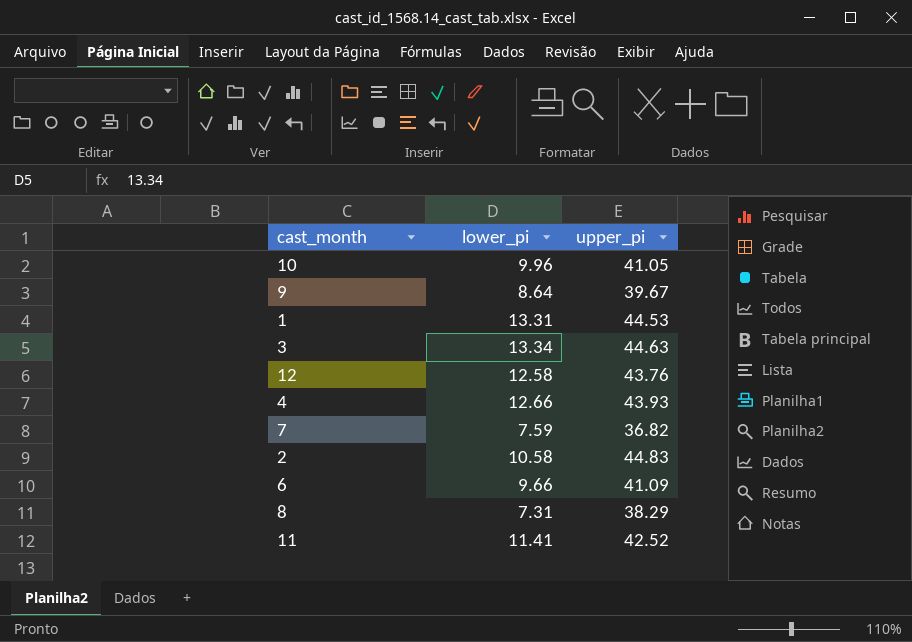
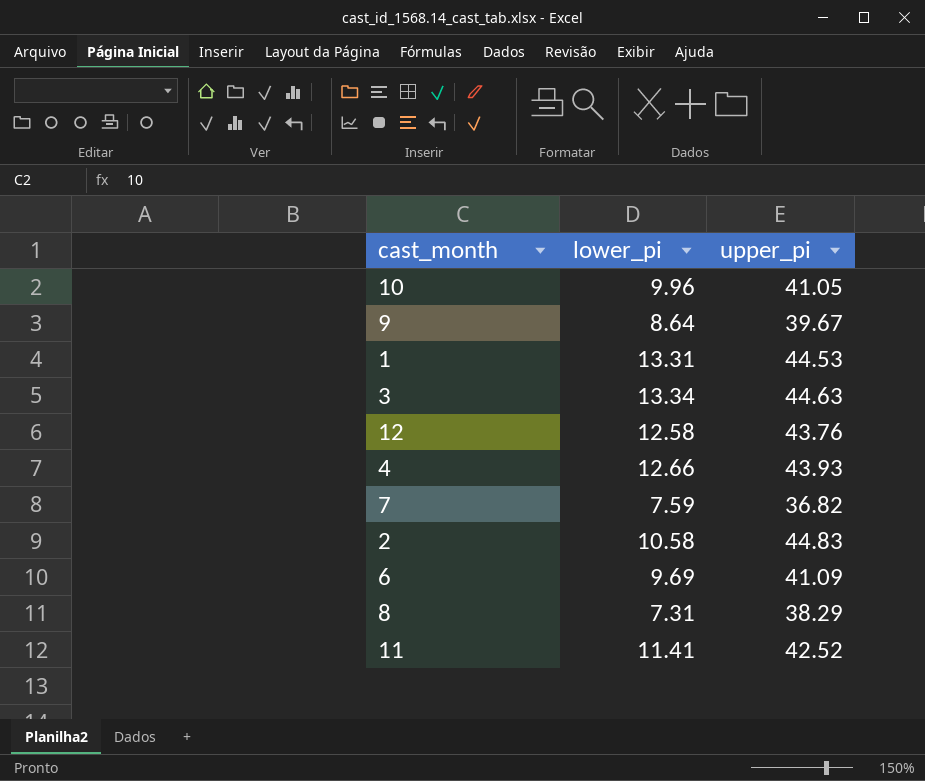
6 | lower_pi: 9.66 -> 9.69

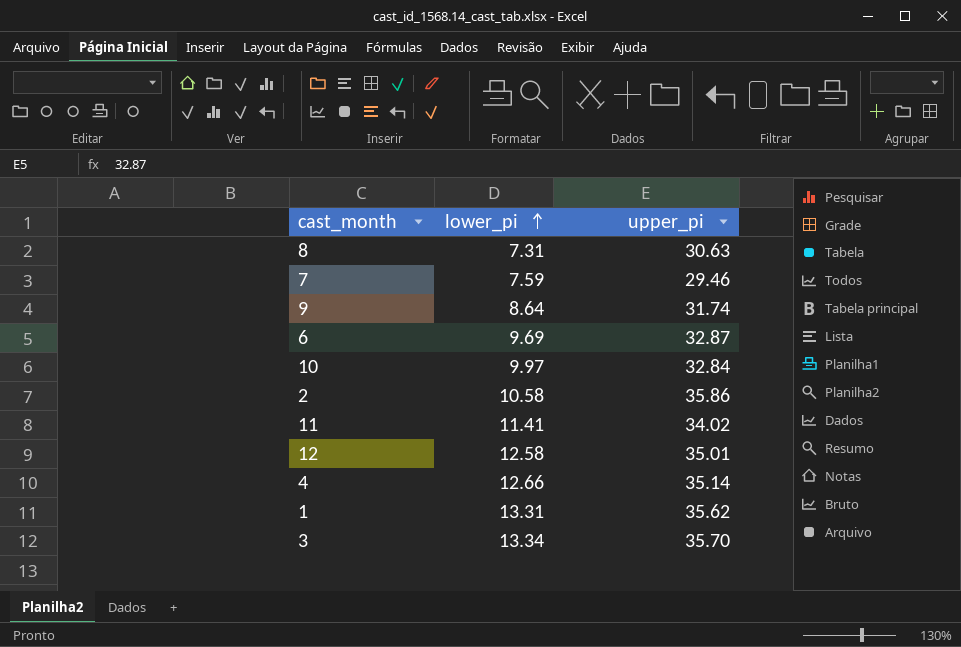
row order: none -> lower_pi ascending
8 | upper_pi: 38.29 -> 30.63
7 | upper_pi: 36.82 -> 29.46
9 | upper_pi: 39.67 -> 31.74
6 | upper_pi: 41.09 -> 32.87
10 | lower_pi: 9.96 -> 9.97
10 | upper_pi: 41.05 -> 32.84
2 | upper_pi: 44.83 -> 35.86
11 | upper_pi: 42.52 -> 34.02
12 | upper_pi: 43.76 -> 35.01
4 | upper_pi: 43.93 -> 35.14
1 | upper_pi: 44.53 -> 35.62
3 | upper_pi: 44.63 -> 35.70

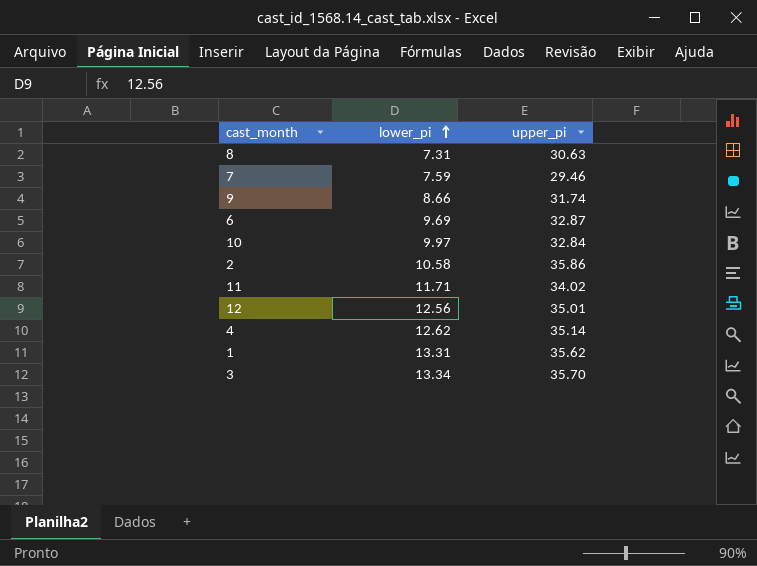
9 | lower_pi: 8.64 -> 8.66
11 | lower_pi: 11.41 -> 11.71
12 | lower_pi: 12.58 -> 12.56
4 | lower_pi: 12.66 -> 12.62

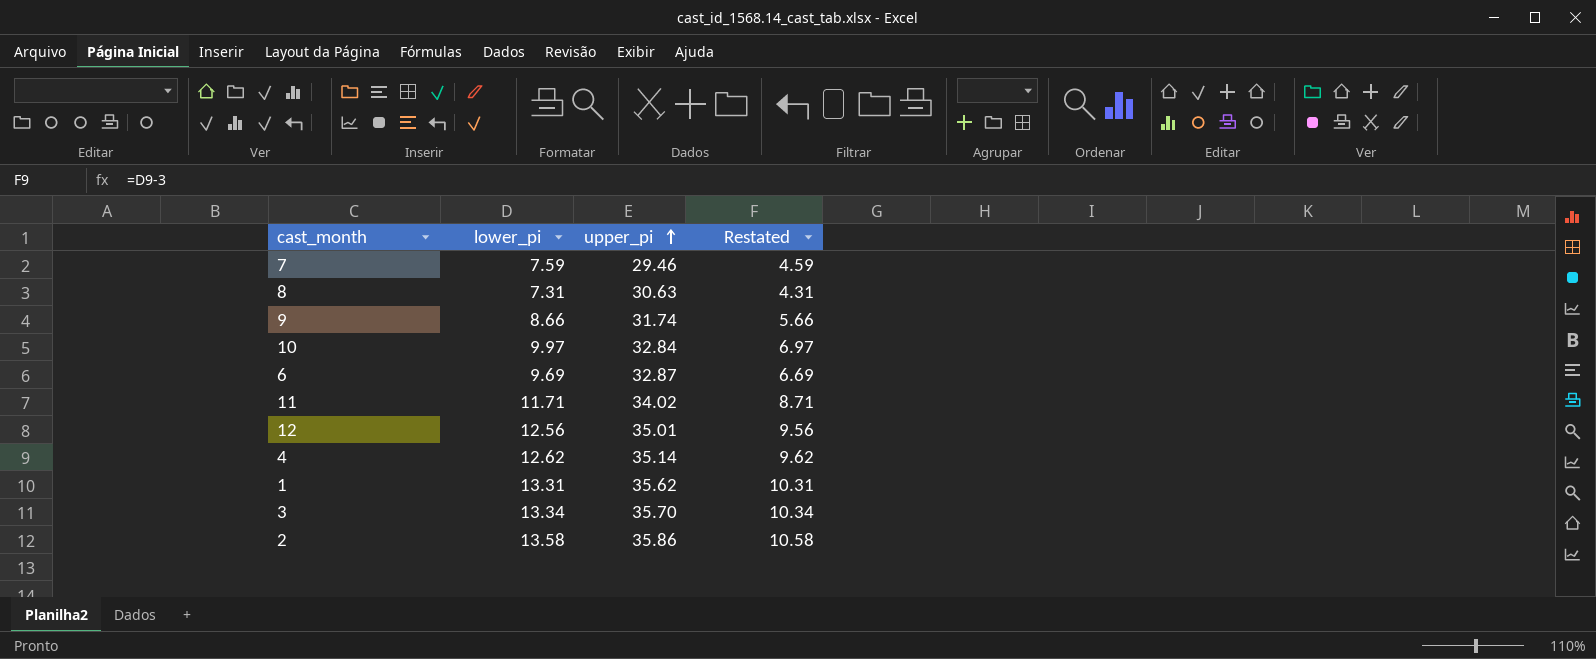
row order: lower_pi ascending -> upper_pi ascending
column Restated | formula: none -> [lower_pi] - 3
2 | lower_pi: 10.58 -> 13.58

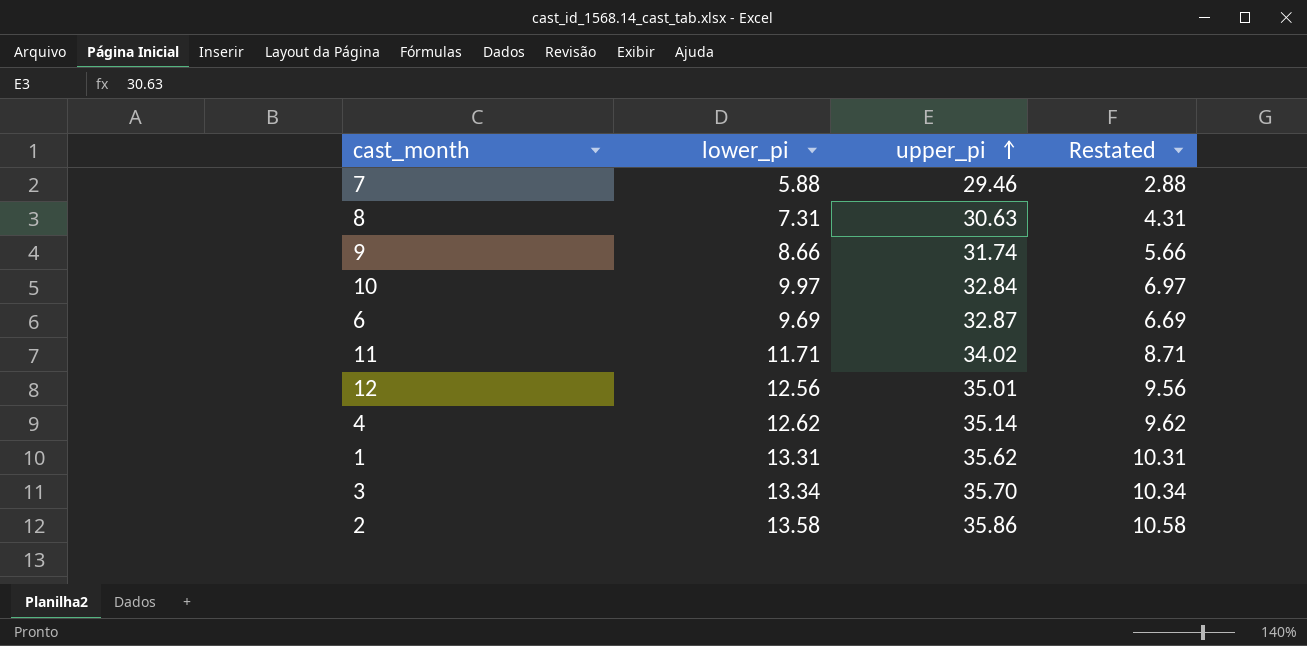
7 | lower_pi: 7.59 -> 5.88
7 | Restated: 4.59 -> 2.88

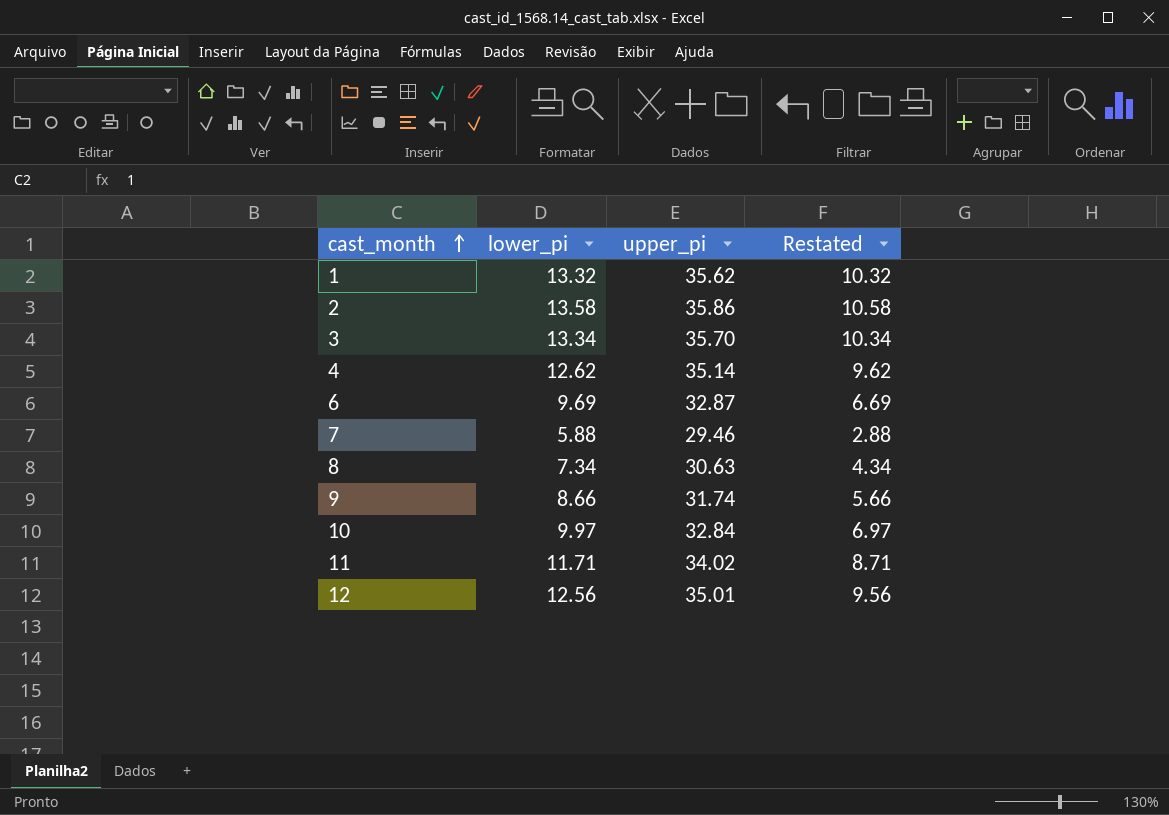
row order: upper_pi ascending -> cast_month ascending
1 | lower_pi: 13.31 -> 13.32
1 | Restated: 10.31 -> 10.32
8 | lower_pi: 7.31 -> 7.34
8 | Restated: 4.31 -> 4.34

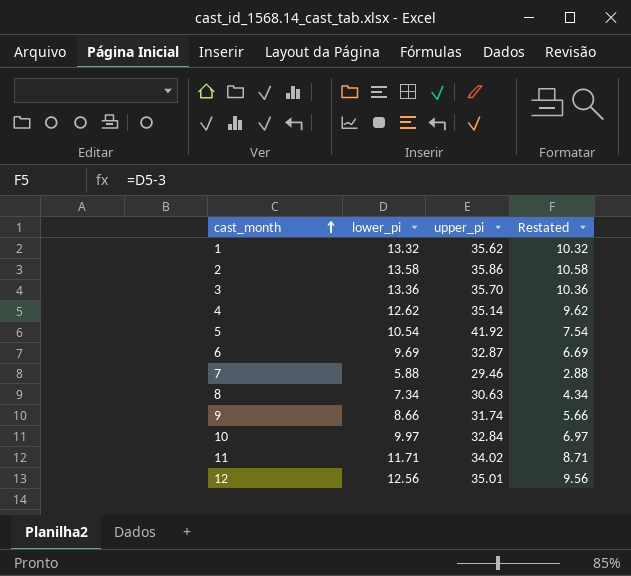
3 | lower_pi: 13.34 -> 13.36
3 | Restated: 10.34 -> 10.36
row 5: none -> 10.54 | 41.92 | 7.54

